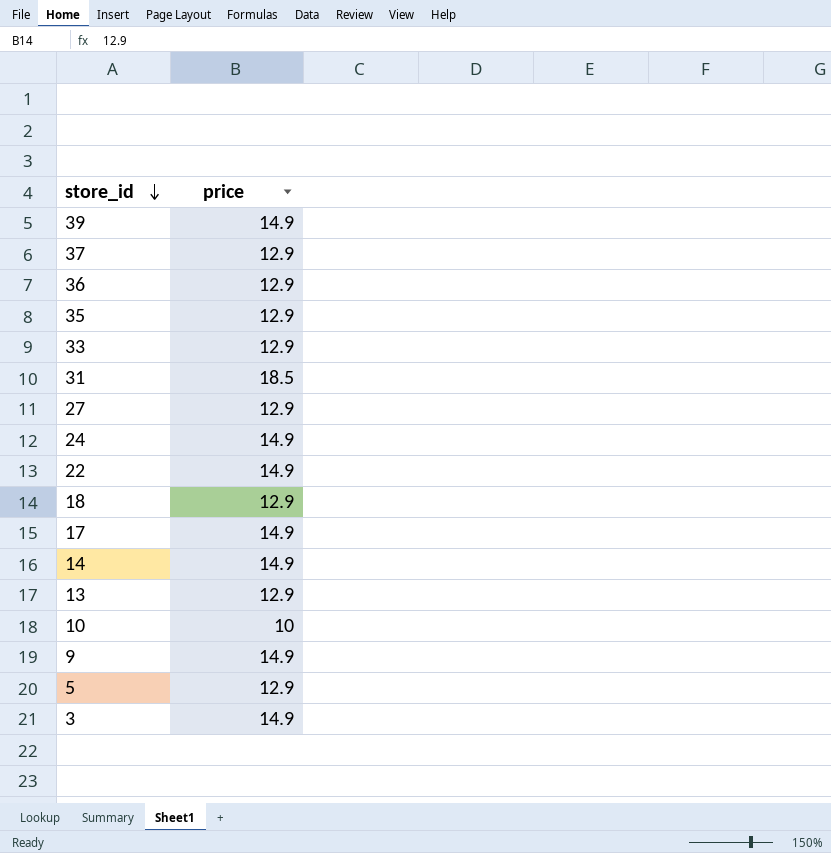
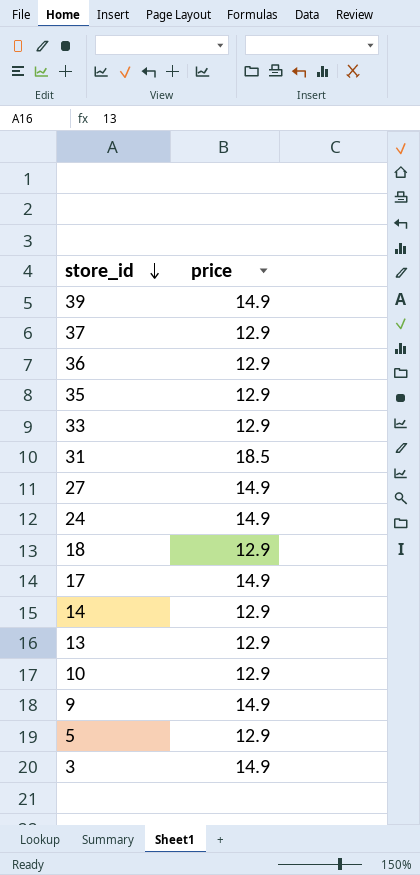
row 22: 14.9 -> none
27 | price: 12.9 -> 14.9
14 | price: 14.9 -> 12.9
10 | price: 10 -> 12.9

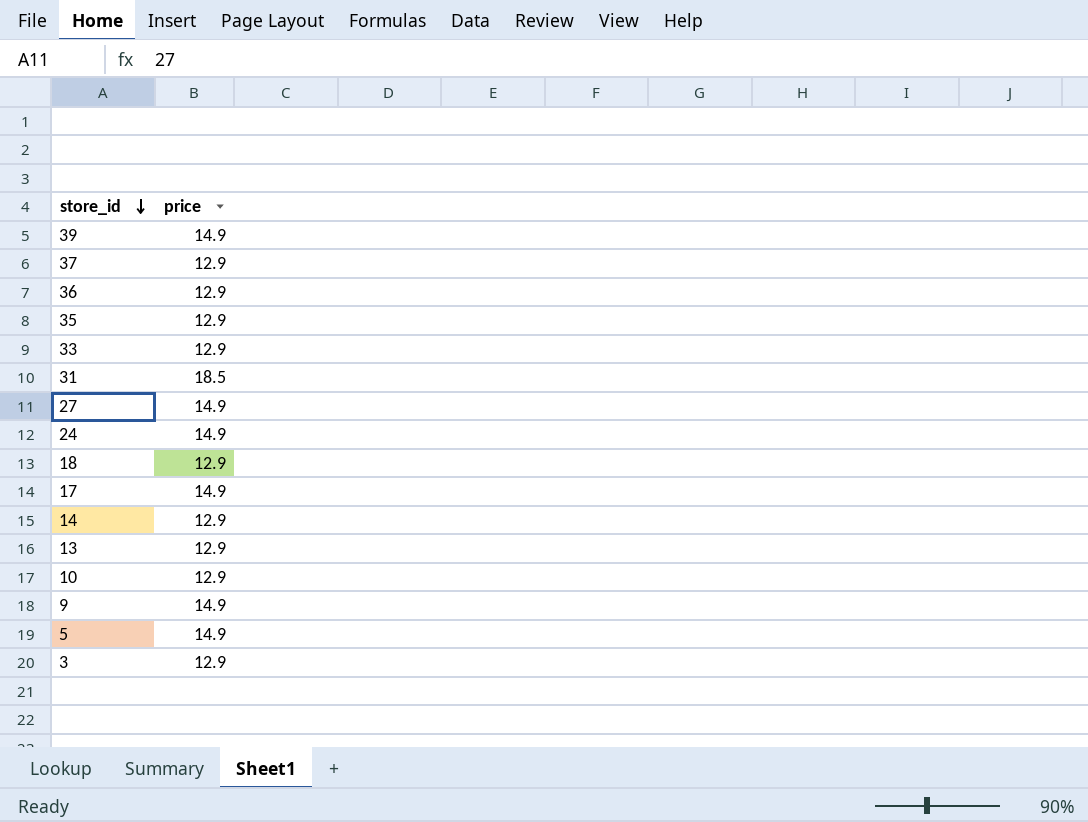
5 | price: 12.9 -> 14.9
3 | price: 14.9 -> 12.9

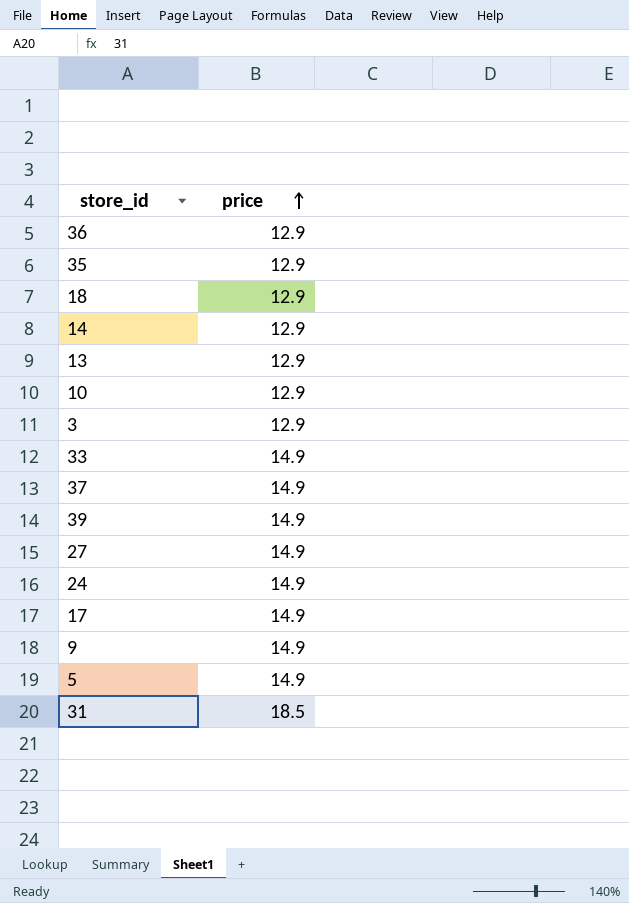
row order: store_id descending -> price ascending
33 | price: 12.9 -> 14.9
37 | price: 12.9 -> 14.9

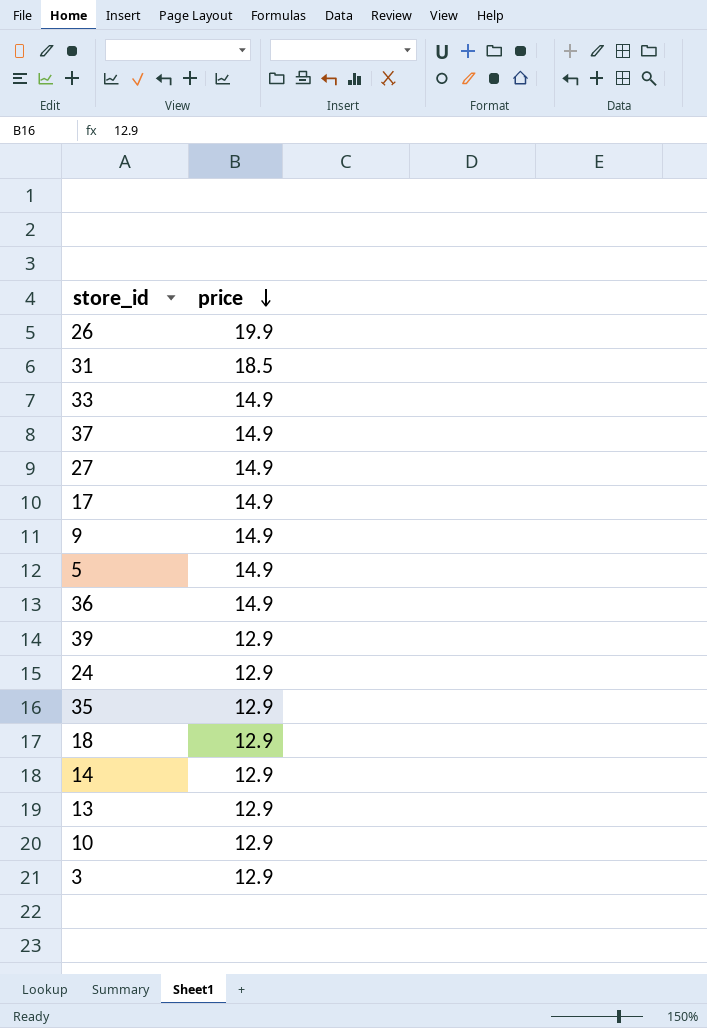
row order: price ascending -> price descending
row 26: none -> 19.9
36 | price: 12.9 -> 14.9
39 | price: 14.9 -> 12.9
24 | price: 14.9 -> 12.9

